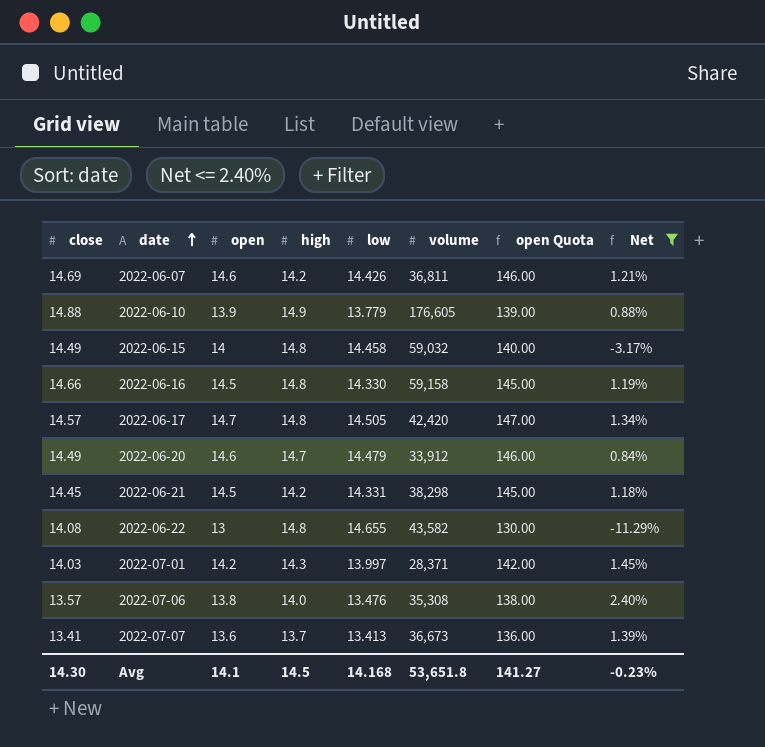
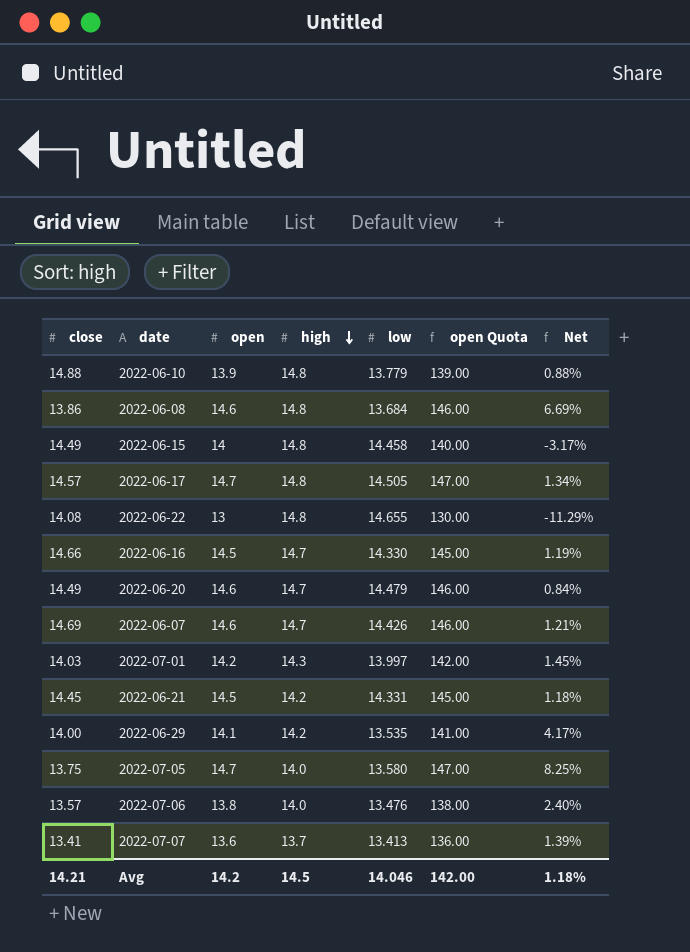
filter: Net <= 2.40% -> none
row order: date ascending -> high descending
column volume | position: 6 -> none
2022-06-10 | high: 14.9 -> 14.8
2022-06-16 | high: 14.8 -> 14.7
2022-06-07 | high: 14.2 -> 14.7
Avg | close: 14.30 -> 14.21
Avg | open: 14.1 -> 14.2
Avg | low: 14.168 -> 14.046
Avg | open Quota: 141.27 -> 142.00
Avg | Net: -0.23% -> 1.18%

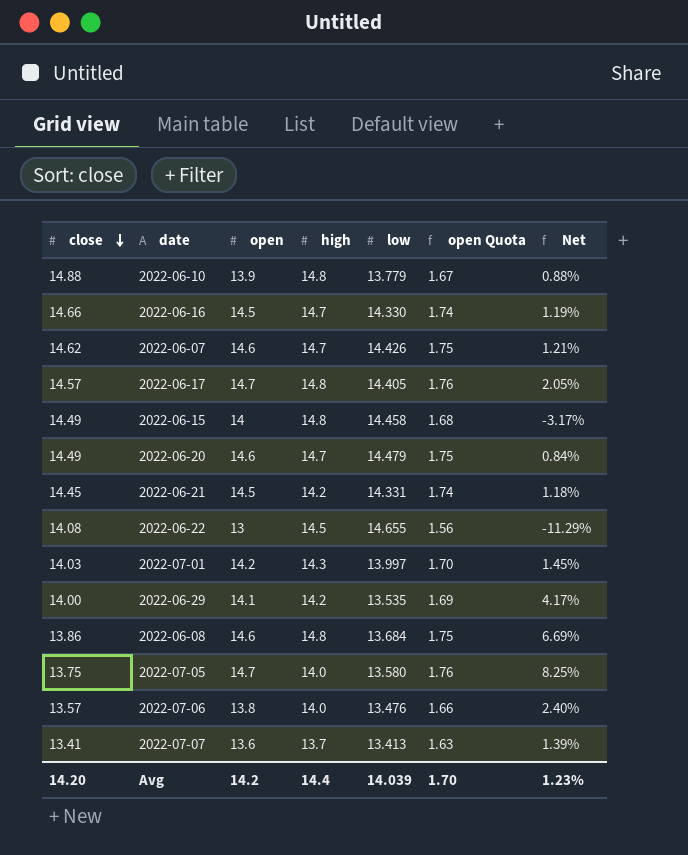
row order: high descending -> close descending
column open Quota | formula: [open] * 10 -> [open] * 0.12
2022-06-07 | close: 14.69 -> 14.62
2022-06-17 | low: 14.505 -> 14.405
2022-06-17 | Net: 1.34% -> 2.05%
2022-06-22 | high: 14.8 -> 14.5
Avg | close: 14.21 -> 14.20
Avg | high: 14.5 -> 14.4
Avg | low: 14.046 -> 14.039
Avg | open Quota: 142.00 -> 1.70
Avg | Net: 1.18% -> 1.23%

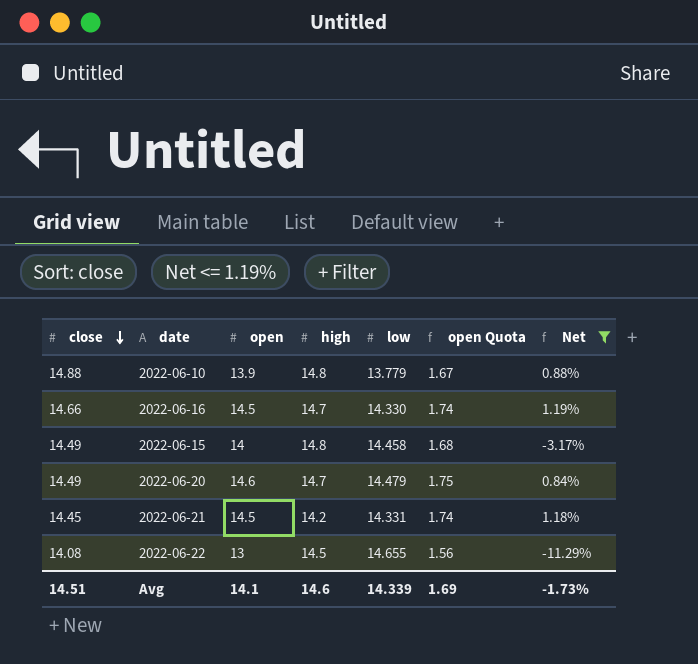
filter: none -> Net <= 1.19%
Avg | close: 14.20 -> 14.51
Avg | open: 14.2 -> 14.1
Avg | high: 14.4 -> 14.6
Avg | low: 14.039 -> 14.339
Avg | open Quota: 1.70 -> 1.69
Avg | Net: 1.23% -> -1.73%

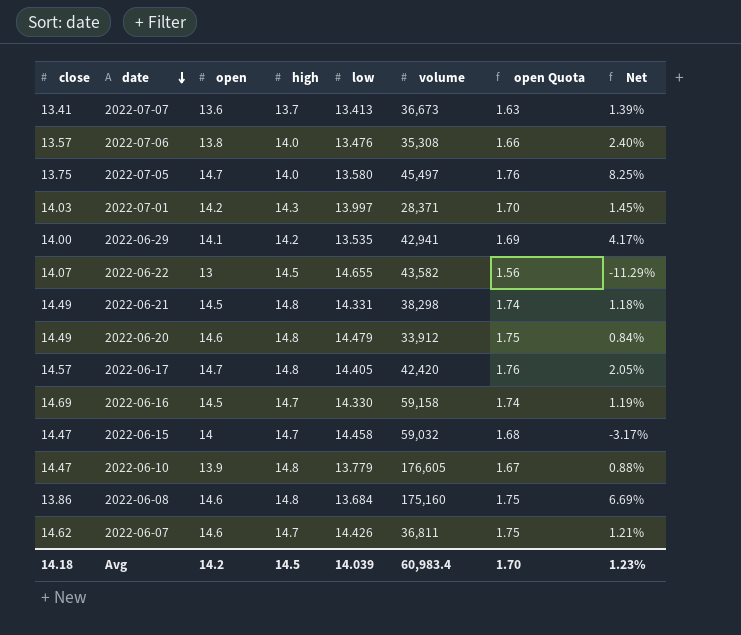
filter: Net <= 1.19% -> none
row order: close descending -> date descending
column volume | position: none -> 6
2022-06-22 | close: 14.08 -> 14.07
2022-06-21 | close: 14.45 -> 14.49
2022-06-21 | high: 14.2 -> 14.8
2022-06-20 | high: 14.7 -> 14.8
2022-06-16 | close: 14.66 -> 14.69
2022-06-15 | close: 14.49 -> 14.47
2022-06-15 | high: 14.8 -> 14.7
2022-06-10 | close: 14.88 -> 14.47
Avg | close: 14.51 -> 14.18
Avg | open: 14.1 -> 14.2
Avg | high: 14.6 -> 14.5
Avg | low: 14.339 -> 14.039
Avg | open Quota: 1.69 -> 1.70
Avg | Net: -1.73% -> 1.23%

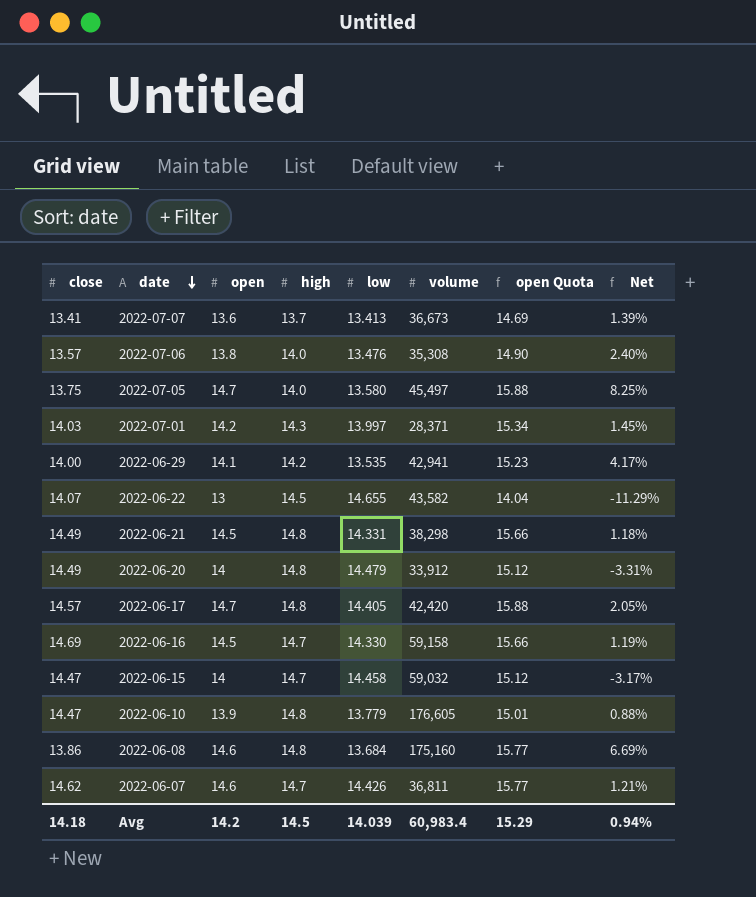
column open Quota | formula: [open] * 0.12 -> [open] * 1.08
2022-06-20 | open: 14.6 -> 14
2022-06-20 | Net: 0.84% -> -3.31%
Avg | open Quota: 1.70 -> 15.29
Avg | Net: 1.23% -> 0.94%

